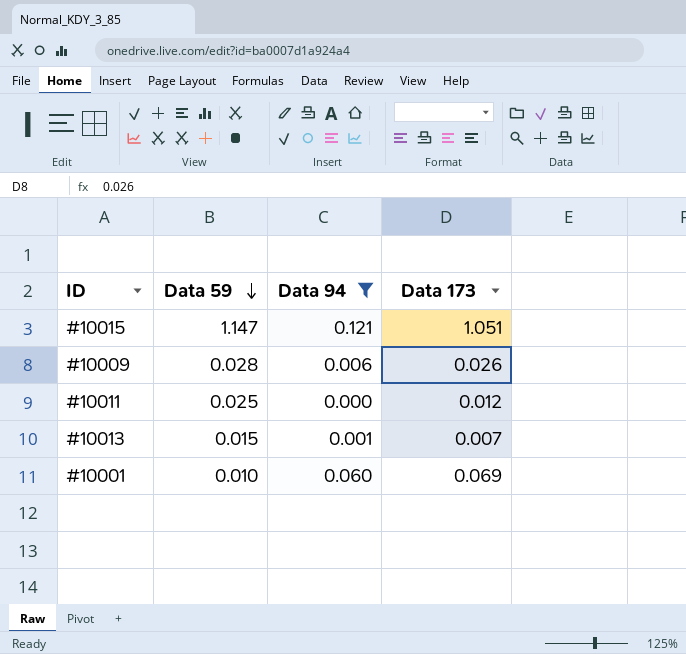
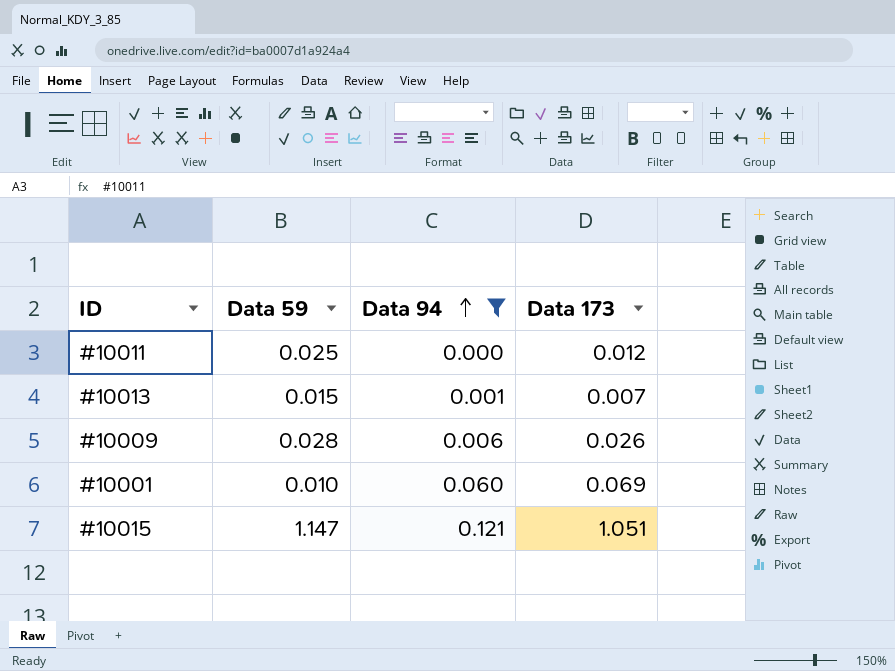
row order: Data 59 descending -> Data 94 ascending

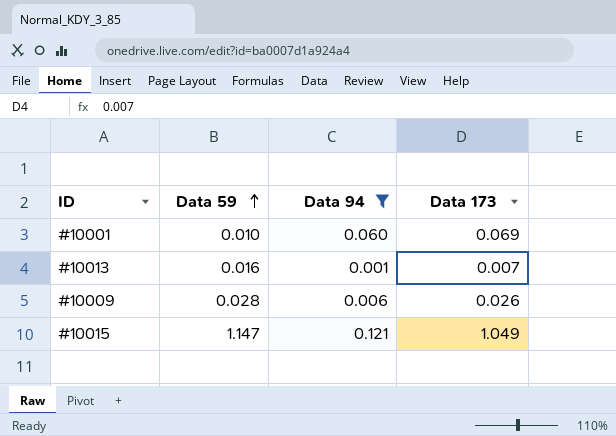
row order: Data 94 ascending -> Data 59 ascending
row #10011: 0.025 | 0.000 | 0.012 -> none
#10013 | Data 59: 0.015 -> 0.016
#10015 | Data 173: 1.051 -> 1.049

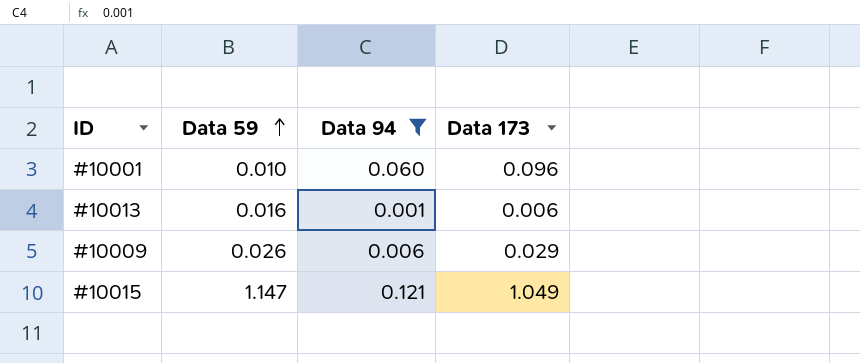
#10001 | Data 173: 0.069 -> 0.096
#10013 | Data 173: 0.007 -> 0.006
#10009 | Data 59: 0.028 -> 0.026
#10009 | Data 173: 0.026 -> 0.029

